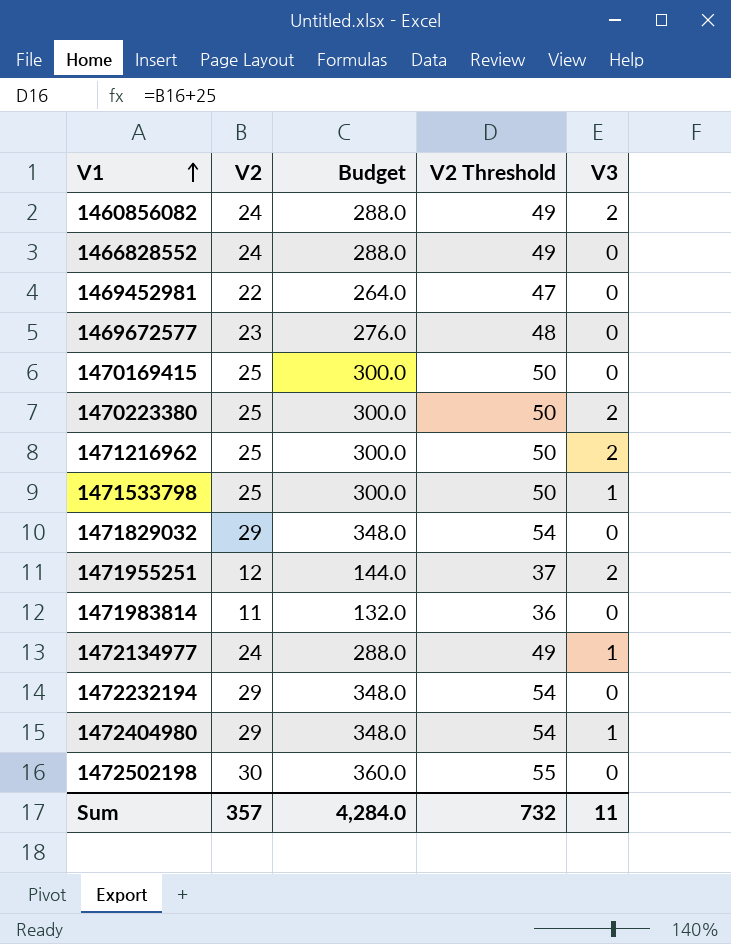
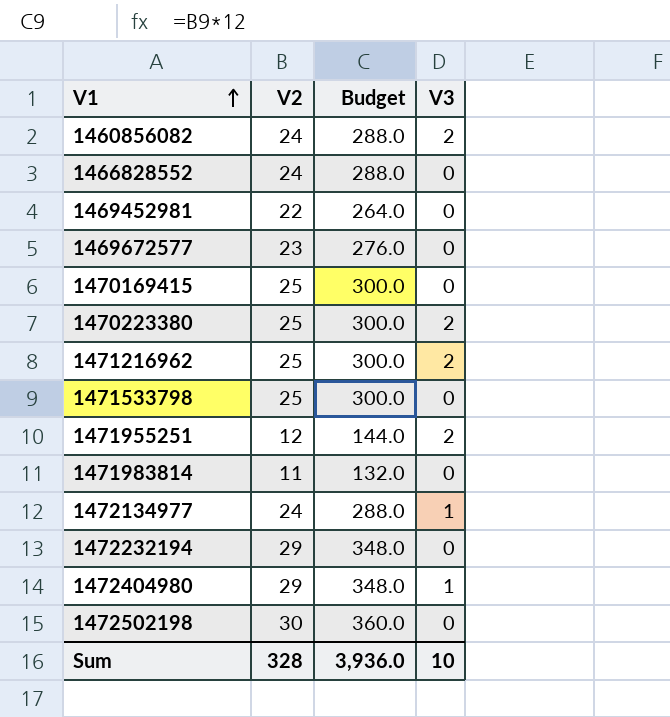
column V2 Threshold | formula: [V2] + 25 -> none
row 1471829032: 29 | 348.0 | 54 | 0 -> none
1471533798 | V3: 1 -> 0
Sum | V2: 357 -> 328
Sum | Budget: 4,284.0 -> 3,936.0
Sum | V3: 11 -> 10

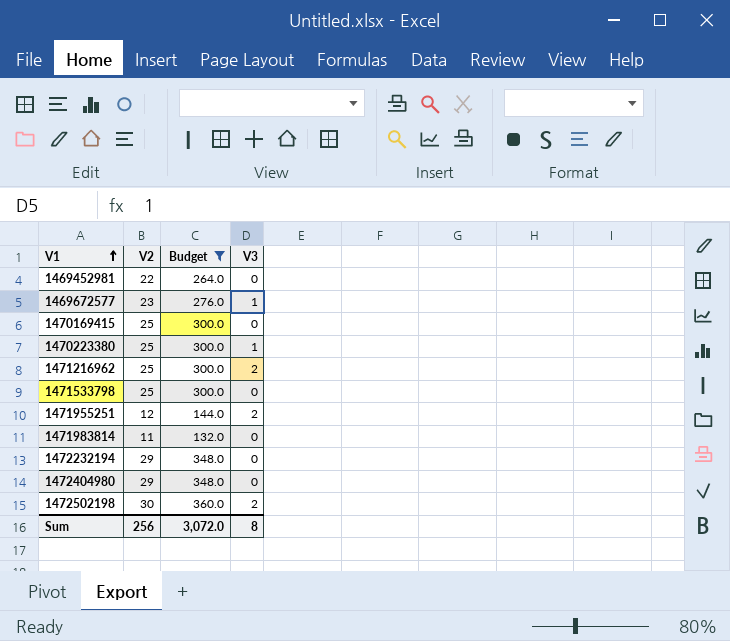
filter: none -> Budget != 288.0
1469672577 | V3: 0 -> 1
1470223380 | V3: 2 -> 1
1472404980 | V3: 1 -> 0
1472502198 | V3: 0 -> 2
Sum | V2: 328 -> 256
Sum | Budget: 3,936.0 -> 3,072.0
Sum | V3: 10 -> 8

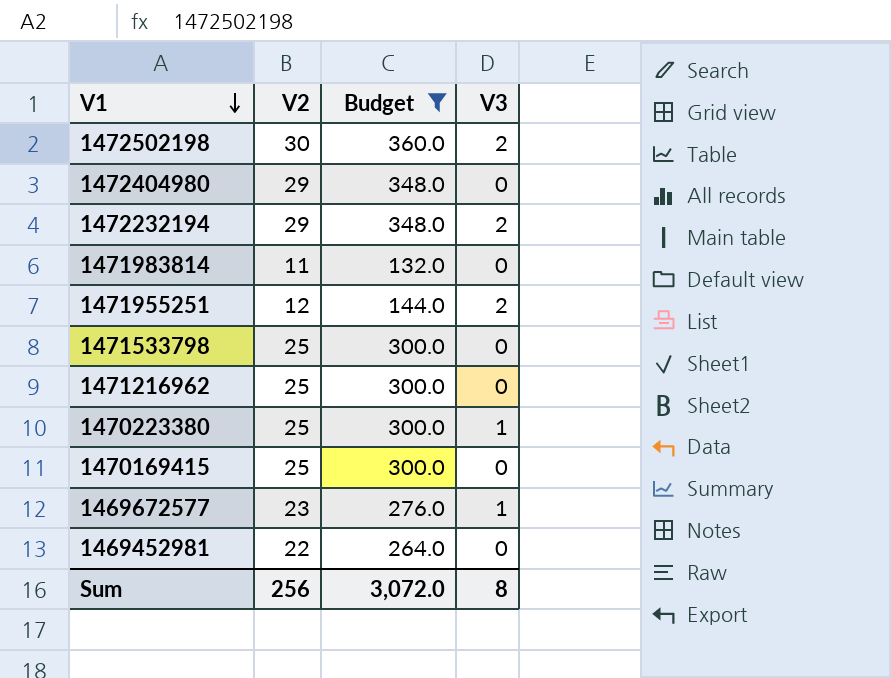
row order: V1 ascending -> V1 descending
1472232194 | V3: 0 -> 2
1471216962 | V3: 2 -> 0

